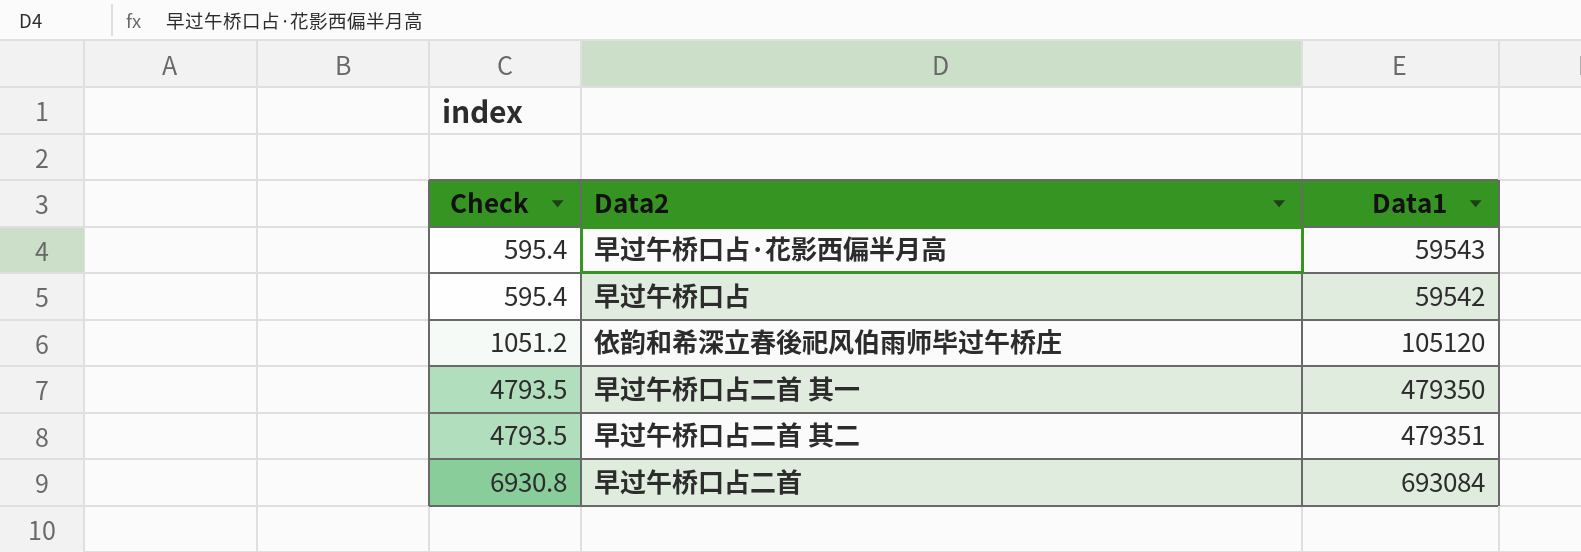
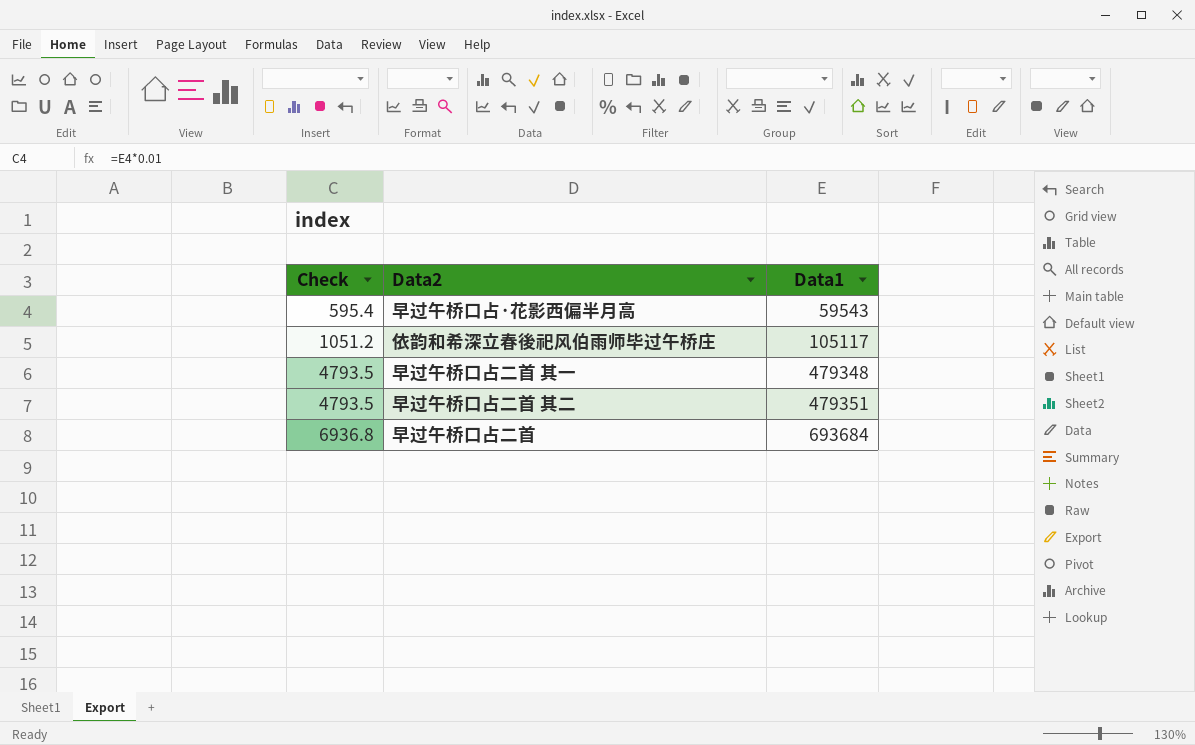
row 早过午桥口占: 595.4 | 59542 -> none
依韵和希深立春後祀风伯雨师毕过午桥庄 | Data1: 105120 -> 105117
早过午桥口占二首 其一 | Data1: 479350 -> 479348
早过午桥口占二首 | Check: 6930.8 -> 6936.8
早过午桥口占二首 | Data1: 693084 -> 693684

